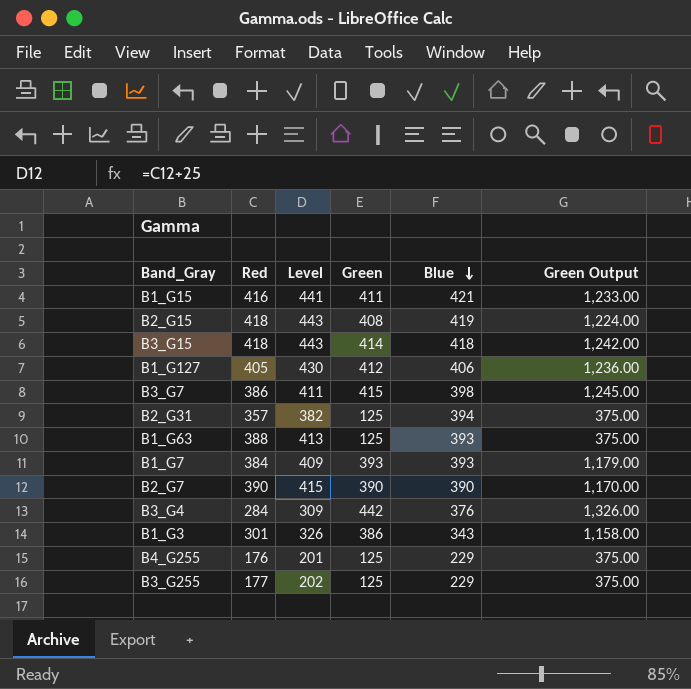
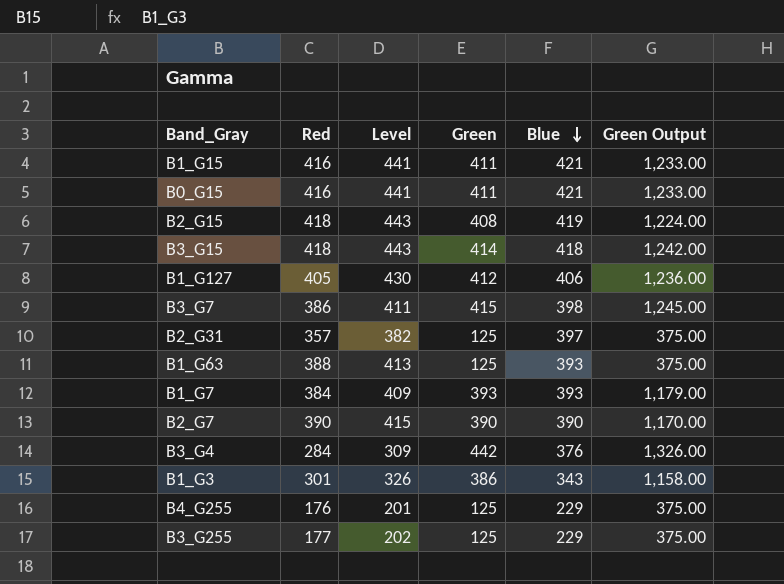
row B0_G15: none -> 416 | 441 | 411 | 421 | 1,233.00
B2_G31 | Blue: 394 -> 397

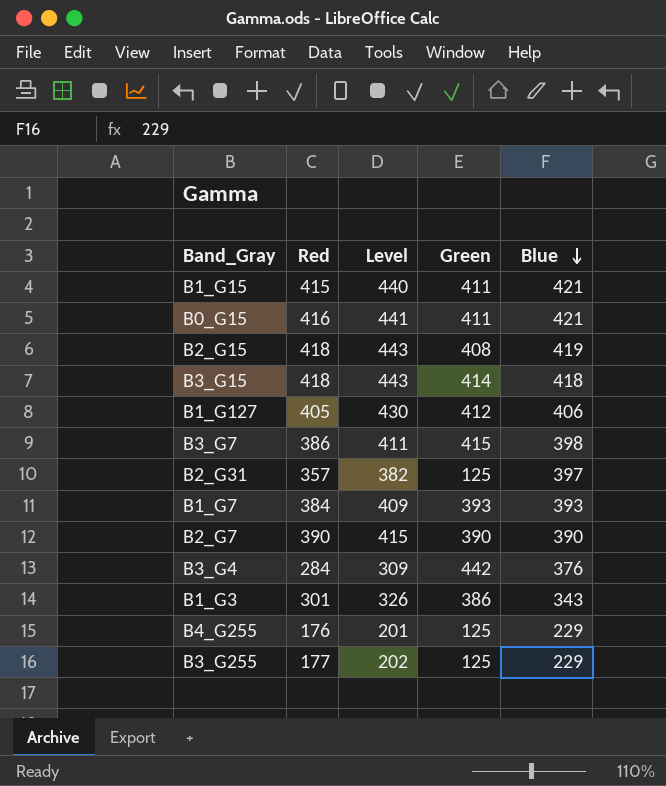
column Green Output | formula: [Green] * 3 -> none
row B1_G63: 388 | 413 | 125 | 393 | 375.00 -> none
B1_G15 | Red: 416 -> 415
B1_G15 | Level: 441 -> 440

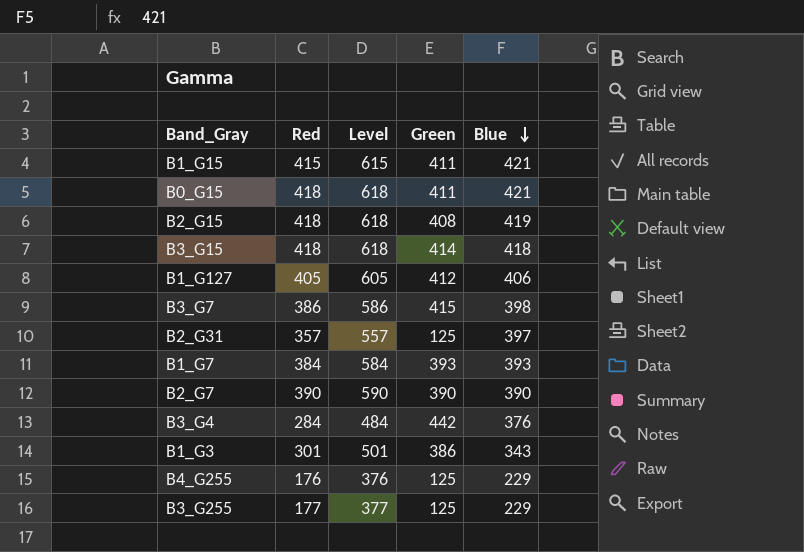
column Level | formula: [Red] + 25 -> [Red] + 200
B0_G15 | Red: 416 -> 418

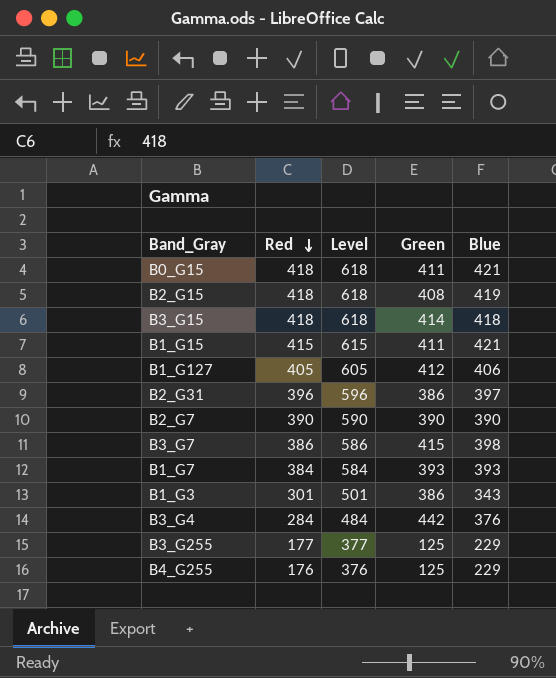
row order: Blue descending -> Red descending
B2_G31 | Red: 357 -> 396
B2_G31 | Level: 557 -> 596
B2_G31 | Green: 125 -> 386

